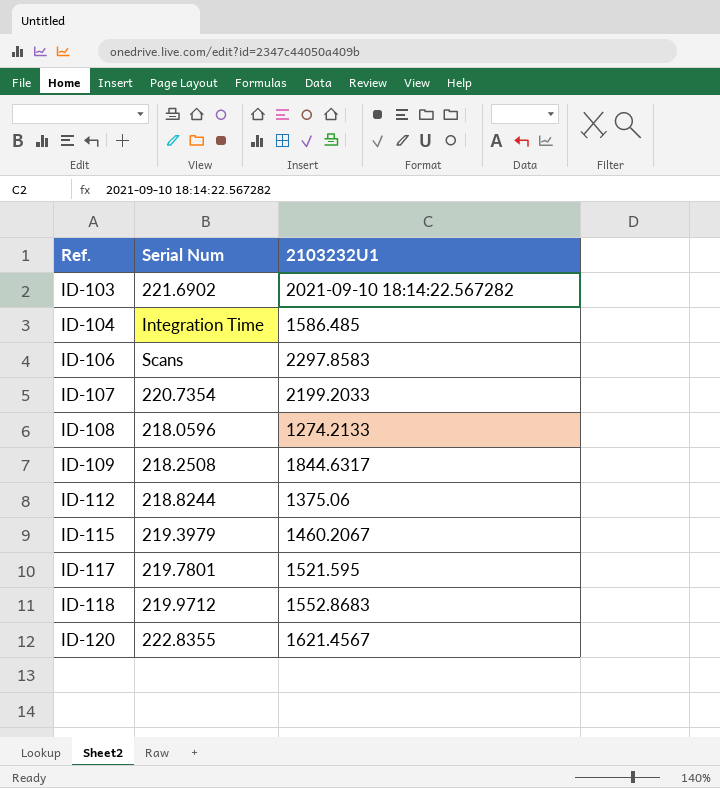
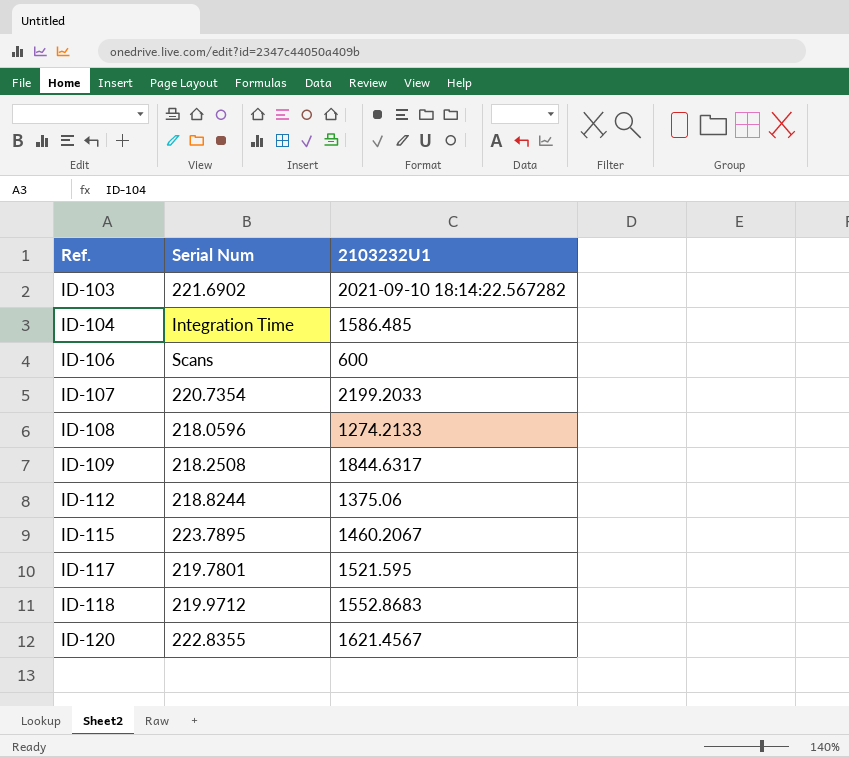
ID-106 | 2103232U1: 2297.8583 -> 600
ID-115 | Serial Num: 219.3979 -> 223.7895

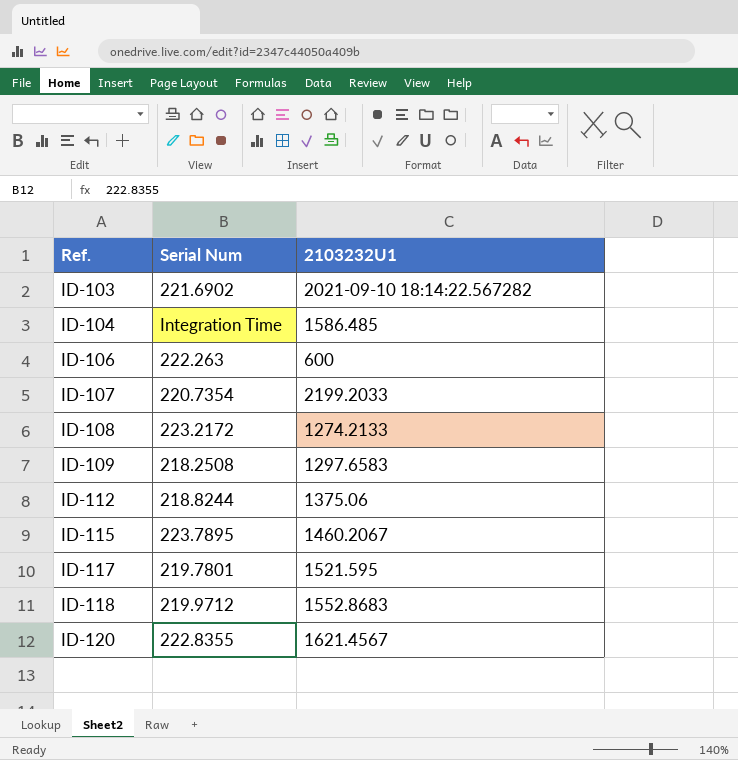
ID-106 | Serial Num: Scans -> 222.263
ID-108 | Serial Num: 218.0596 -> 223.2172
ID-109 | 2103232U1: 1844.6317 -> 1297.6583

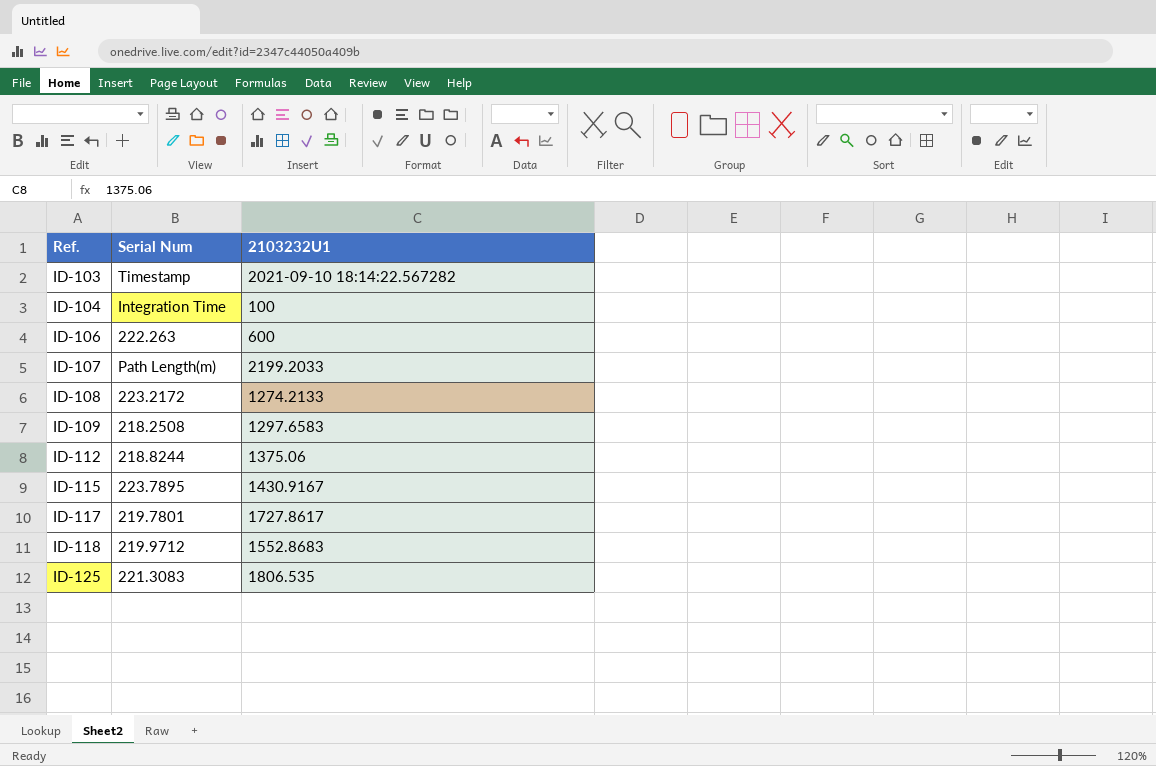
row ID-120: 222.8355 | 1621.4567 -> none
ID-103 | Serial Num: 221.6902 -> Timestamp
ID-104 | 2103232U1: 1586.485 -> 100
ID-107 | Serial Num: 220.7354 -> Path Length(m)
ID-115 | 2103232U1: 1460.2067 -> 1430.9167
ID-117 | 2103232U1: 1521.595 -> 1727.8617
row ID-125: none -> 221.3083 | 1806.535

